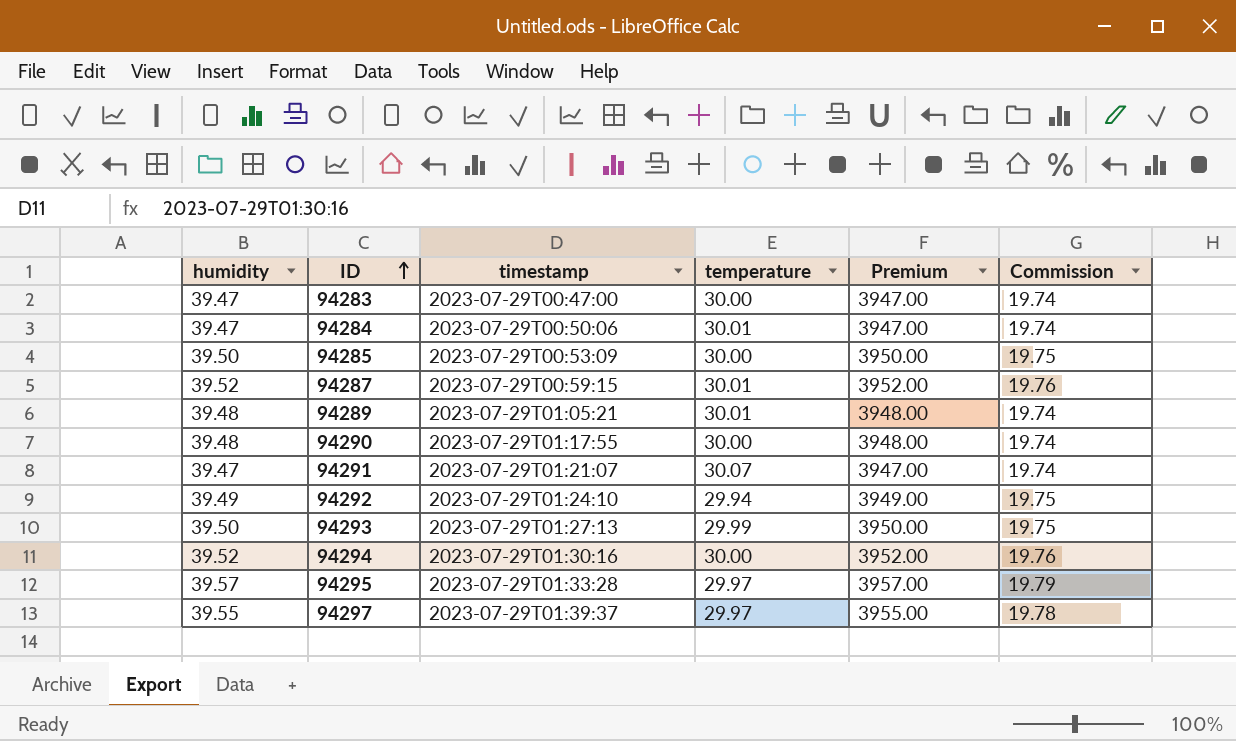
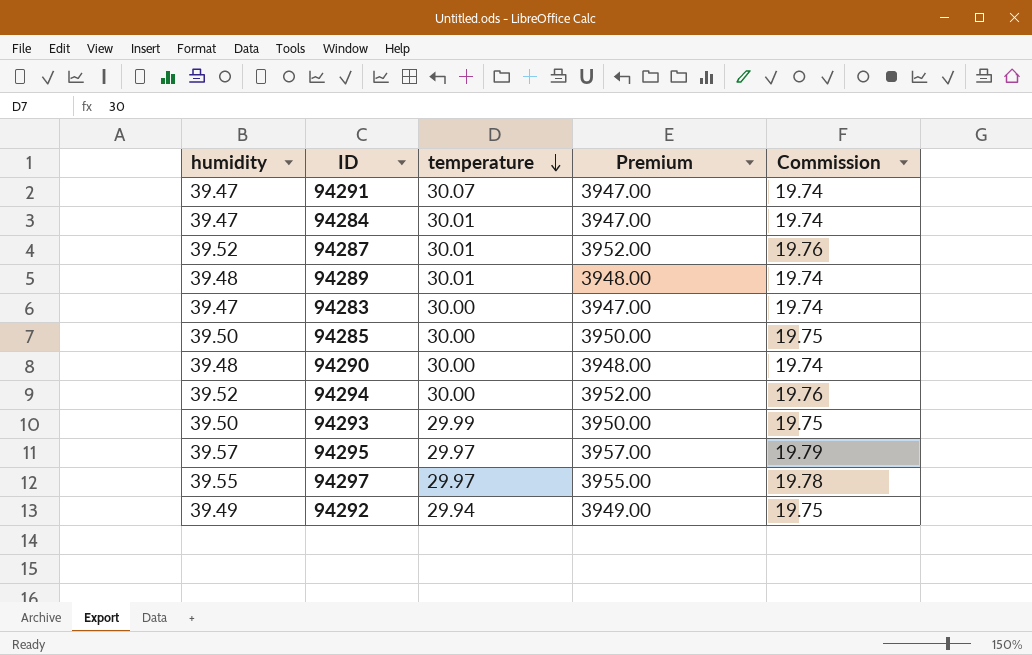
row order: ID ascending -> temperature descending
column timestamp | position: 3 -> none

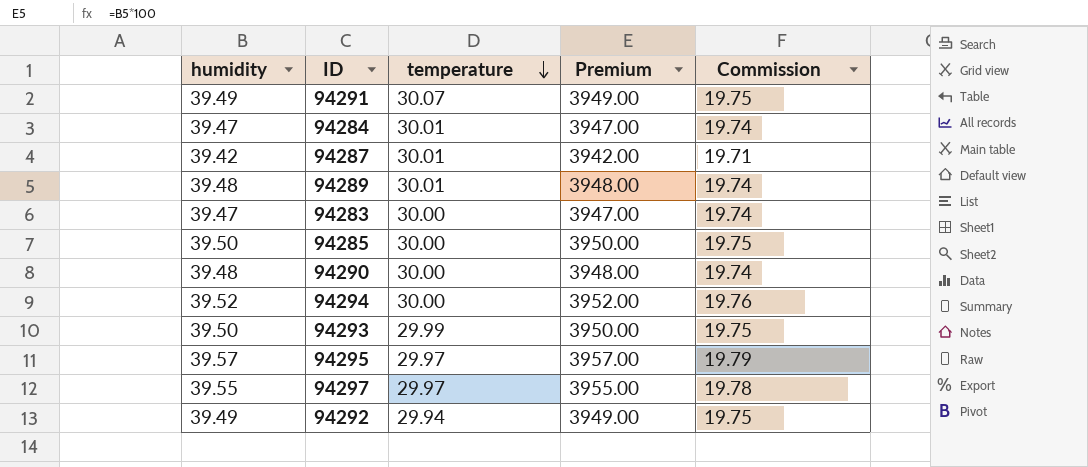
94291 | humidity: 39.47 -> 39.49
94291 | Premium: 3947.00 -> 3949.00
94291 | Commission: 19.74 -> 19.75
94287 | humidity: 39.52 -> 39.42
94287 | Premium: 3952.00 -> 3942.00
94287 | Commission: 19.76 -> 19.71

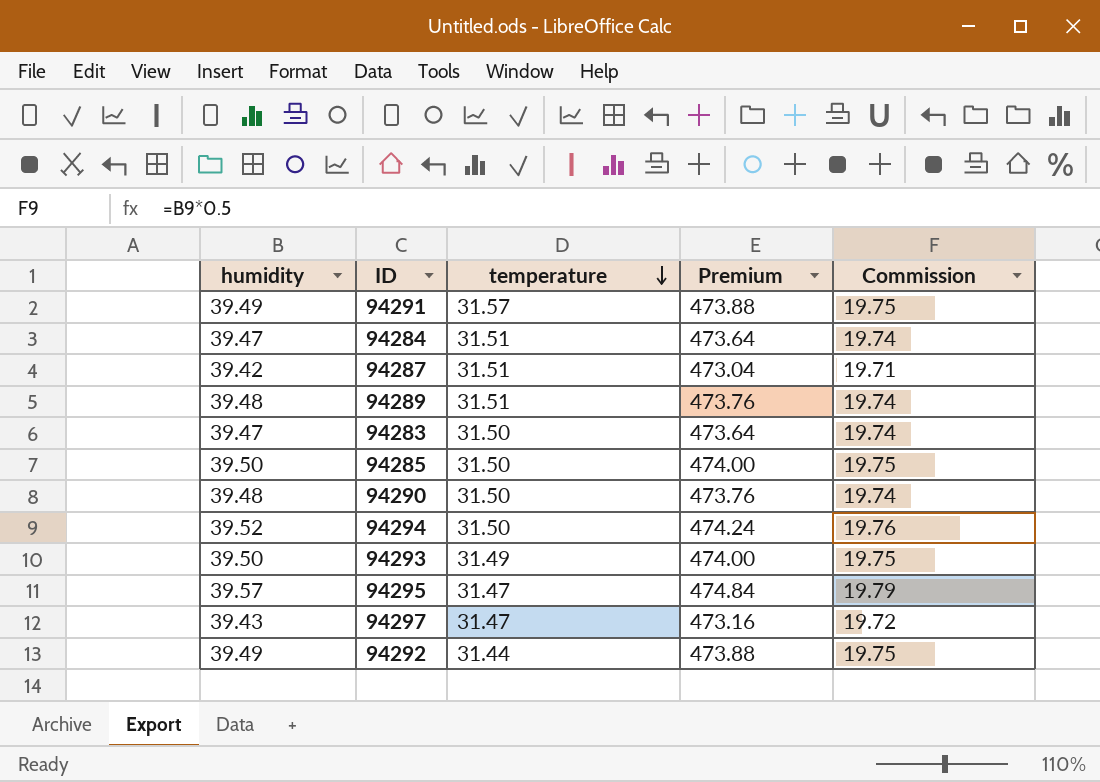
column Premium | formula: [humidity] * 100 -> [humidity] * 12
94291 | temperature: 30.07 -> 31.57
94284 | temperature: 30.01 -> 31.51
94287 | temperature: 30.01 -> 31.51
94289 | temperature: 30.01 -> 31.51
94283 | temperature: 30.00 -> 31.50
94285 | temperature: 30.00 -> 31.50
94290 | temperature: 30.00 -> 31.50
94294 | temperature: 30.00 -> 31.50
94293 | temperature: 29.99 -> 31.49
94295 | temperature: 29.97 -> 31.47
94297 | humidity: 39.55 -> 39.43
94297 | temperature: 29.97 -> 31.47
94297 | Commission: 19.78 -> 19.72
94292 | temperature: 29.94 -> 31.44

